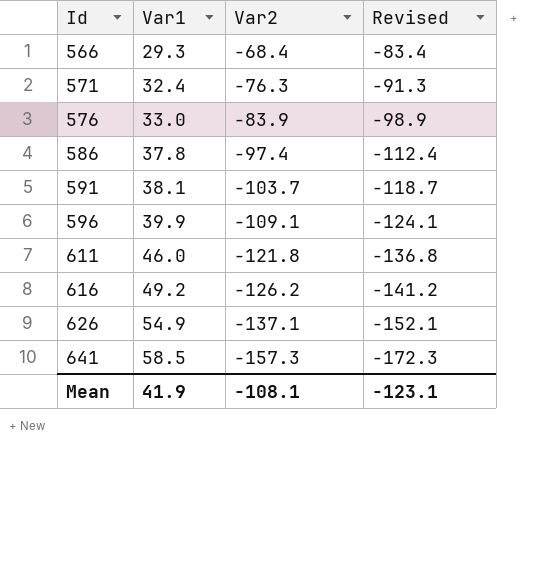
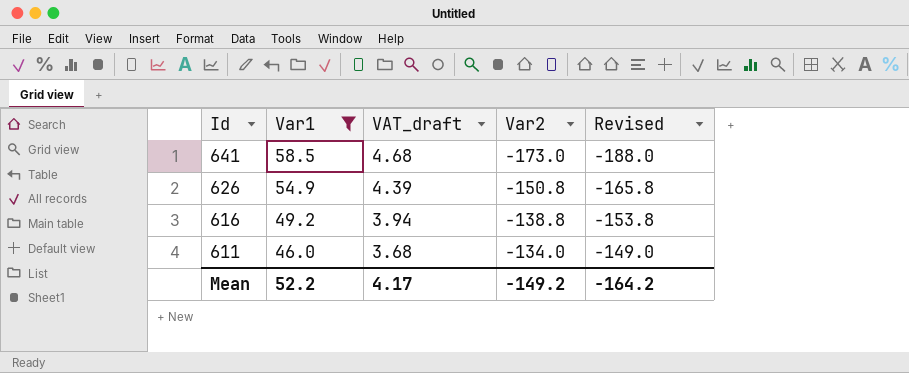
filter: none -> Var1 >= 46.0
row order: Id ascending -> Id descending
column VAT_draft | formula: none -> [Var1] * 0.08
641 | Var2: -157.3 -> -173.0
641 | Revised: -172.3 -> -188.0
626 | Var2: -137.1 -> -150.8
626 | Revised: -152.1 -> -165.8
616 | Var2: -126.2 -> -138.8
616 | Revised: -141.2 -> -153.8
611 | Var2: -121.8 -> -134.0
611 | Revised: -136.8 -> -149.0
Mean | Var1: 41.9 -> 52.2
Mean | Var2: -108.1 -> -149.2
Mean | Revised: -123.1 -> -164.2

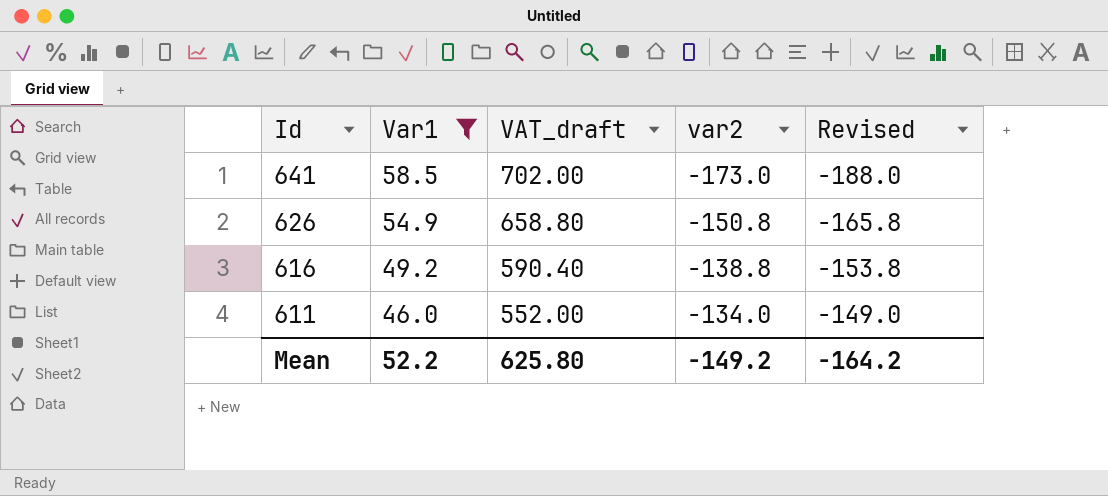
column VAT_draft | formula: [Var1] * 0.08 -> [Var1] * 12
column name: Var2 -> var2
Mean | VAT_draft: 4.17 -> 625.80

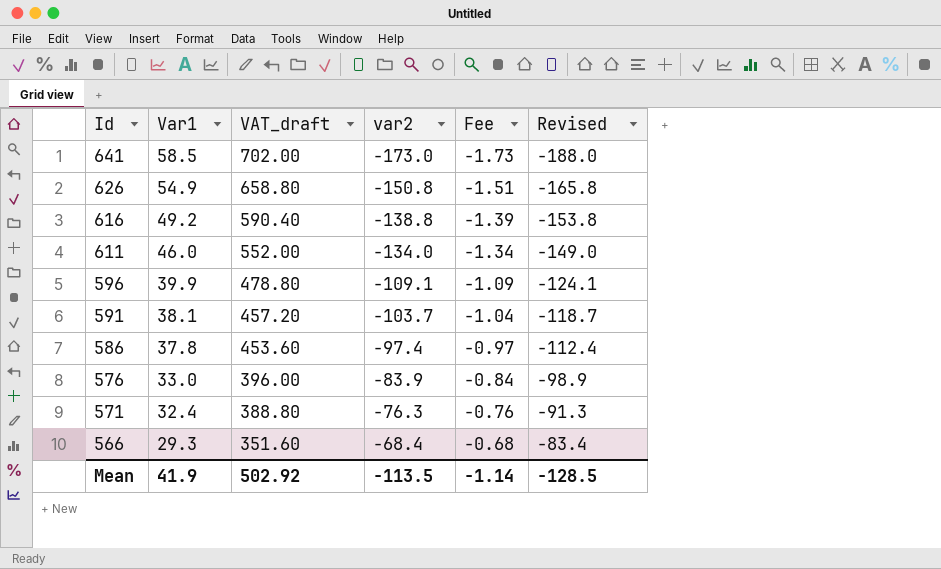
filter: Var1 >= 46.0 -> none
column Fee | formula: none -> [var2] * 0.01
Mean | Var1: 52.2 -> 41.9
Mean | VAT_draft: 625.80 -> 502.92
Mean | var2: -149.2 -> -113.5
Mean | Revised: -164.2 -> -128.5

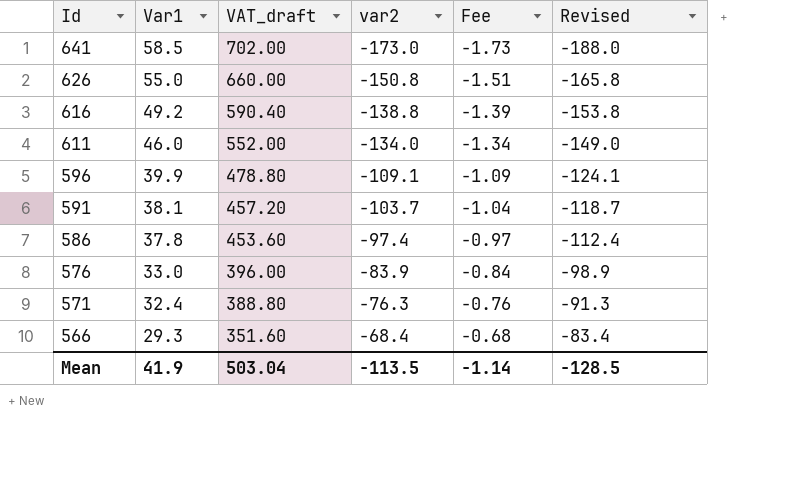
626 | Var1: 54.9 -> 55.0
626 | VAT_draft: 658.80 -> 660.00
Mean | VAT_draft: 502.92 -> 503.04

